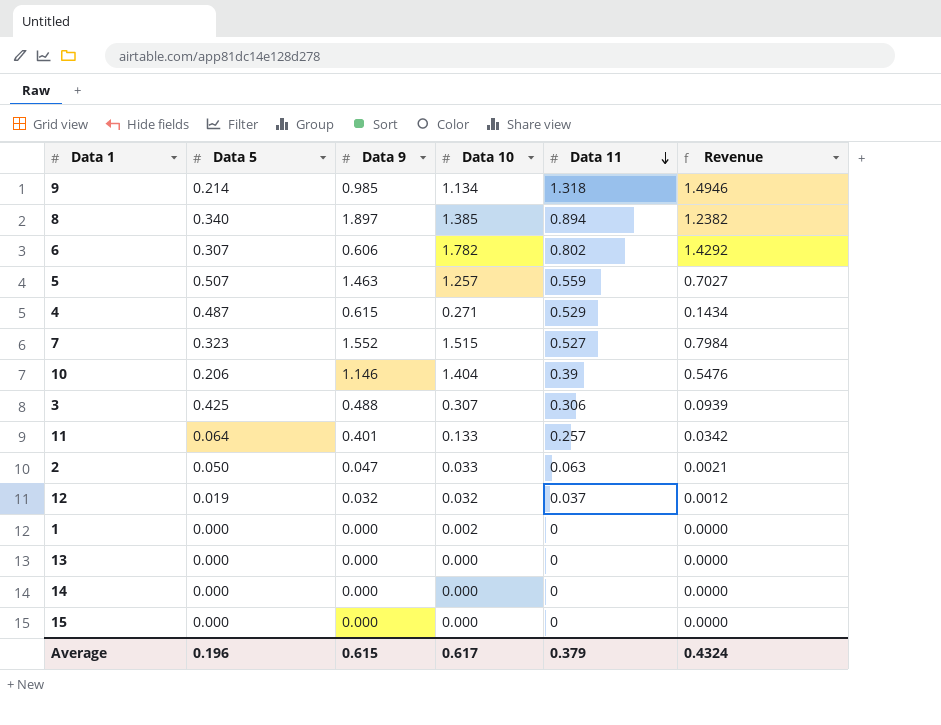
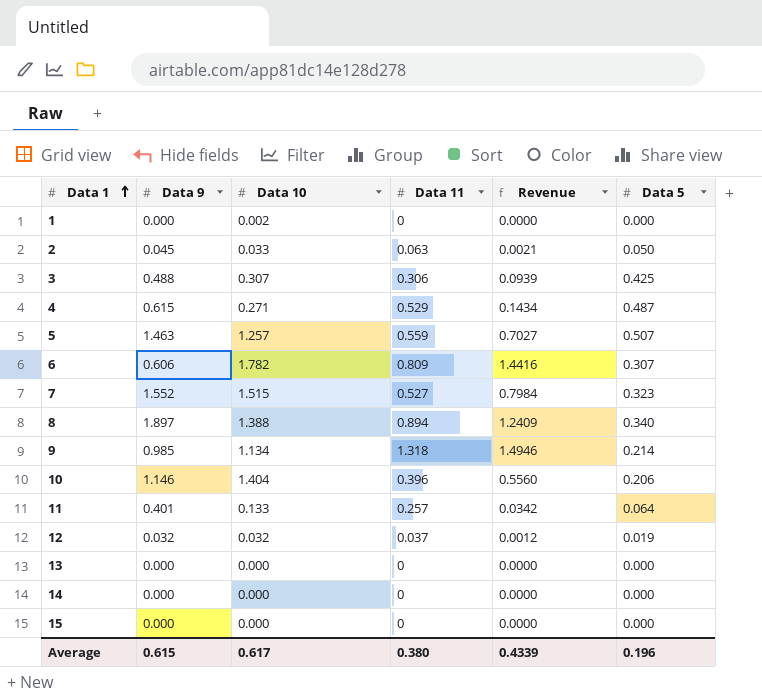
row order: Data 11 descending -> Data 1 ascending
column Data 5 | position: 2 -> 6
2 | Data 9: 0.047 -> 0.045
6 | Data 11: 0.802 -> 0.809
6 | Revenue: 1.4292 -> 1.4416
8 | Data 10: 1.385 -> 1.388
8 | Revenue: 1.2382 -> 1.2409
10 | Data 11: 0.39 -> 0.396
10 | Revenue: 0.5476 -> 0.5560
Average | Data 11: 0.379 -> 0.380
Average | Revenue: 0.4324 -> 0.4339

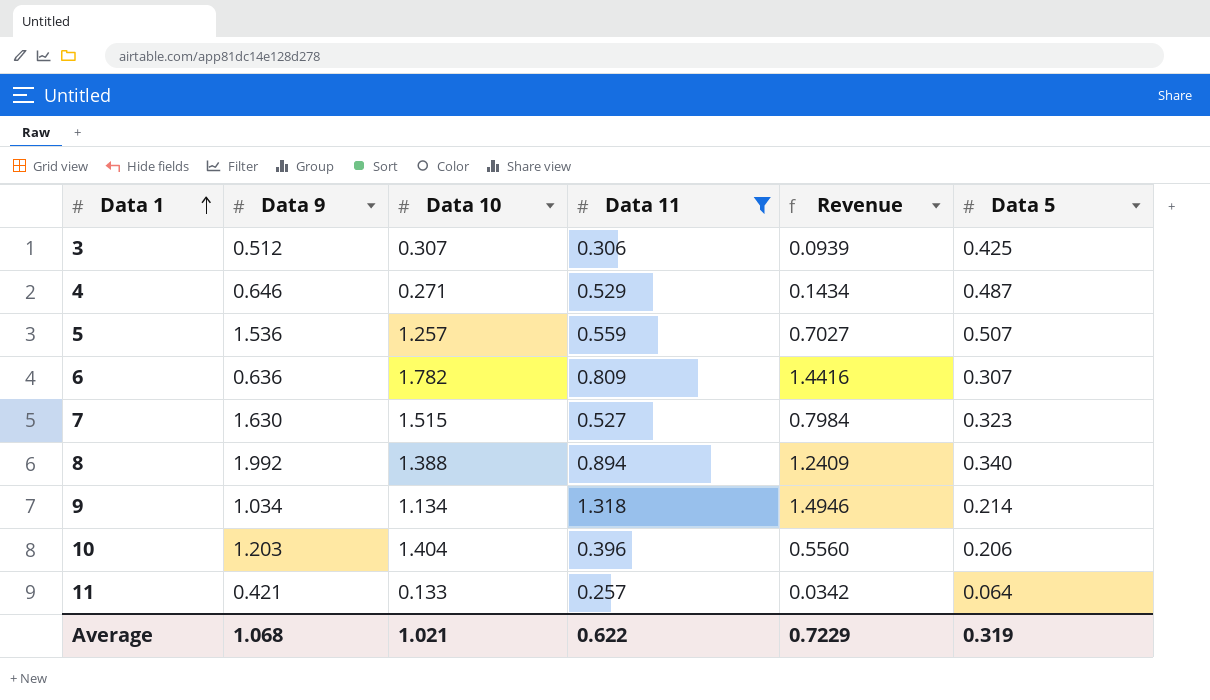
filter: none -> Data 11 >= 0.257
3 | Data 9: 0.488 -> 0.512
4 | Data 9: 0.615 -> 0.646
5 | Data 9: 1.463 -> 1.536
6 | Data 9: 0.606 -> 0.636
7 | Data 9: 1.552 -> 1.630
8 | Data 9: 1.897 -> 1.992
9 | Data 9: 0.985 -> 1.034
10 | Data 9: 1.146 -> 1.203
11 | Data 9: 0.401 -> 0.421
Average | Data 9: 0.615 -> 1.068
Average | Data 10: 0.617 -> 1.021
Average | Data 11: 0.380 -> 0.622
Average | Revenue: 0.4339 -> 0.7229
Average | Data 5: 0.196 -> 0.319

